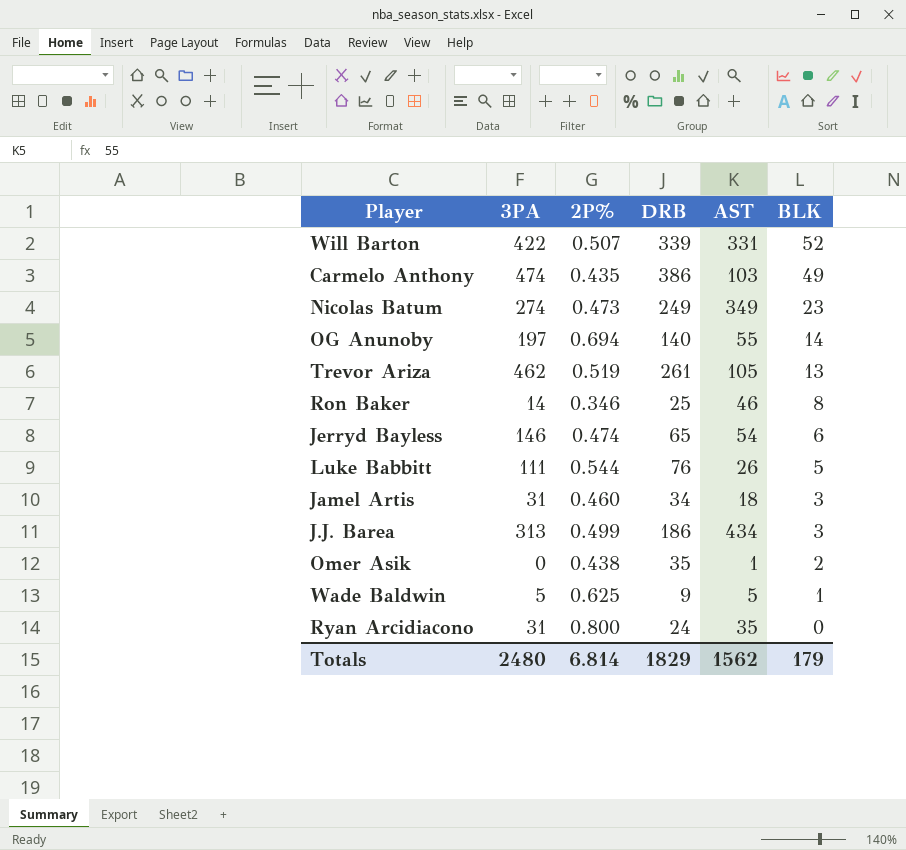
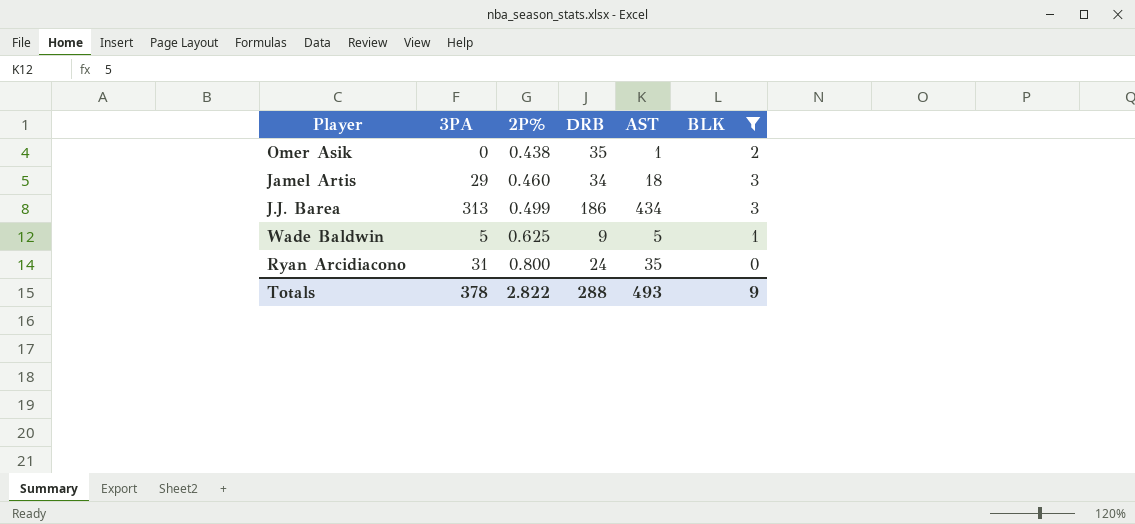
filter: none -> BLK <= 3
row order: BLK descending -> 2P% ascending
Jamel Artis | 3PA: 31 -> 29
Totals | 3PA: 2480 -> 378
Totals | 2P%: 6.814 -> 2.822
Totals | DRB: 1829 -> 288
Totals | AST: 1562 -> 493
Totals | BLK: 179 -> 9

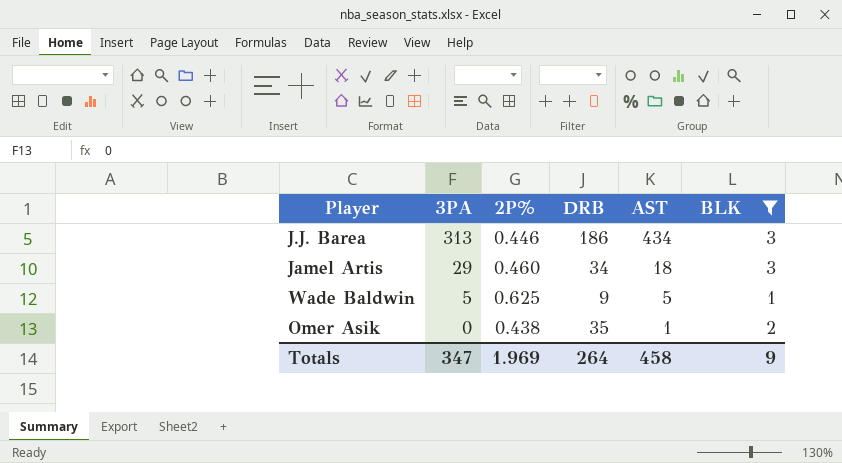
row order: 2P% ascending -> 3PA descending
row Ryan Arcidiacono: 31 | 0.800 | 24 | 35 | 0 -> none
J.J. Barea | 2P%: 0.499 -> 0.446
Totals | 3PA: 378 -> 347
Totals | 2P%: 2.822 -> 1.969
Totals | DRB: 288 -> 264
Totals | AST: 493 -> 458

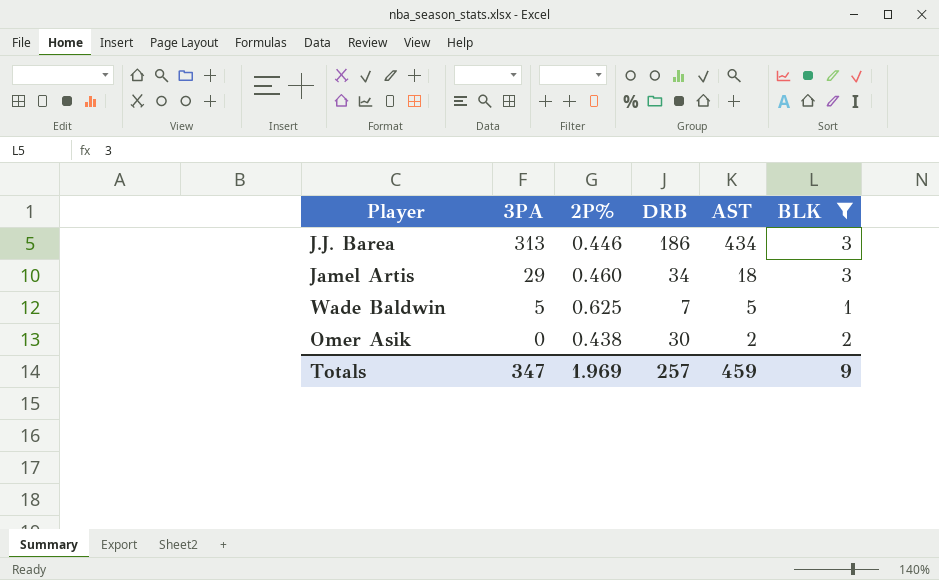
Wade Baldwin | DRB: 9 -> 7
Omer Asik | DRB: 35 -> 30
Omer Asik | AST: 1 -> 2
Totals | DRB: 264 -> 257
Totals | AST: 458 -> 459

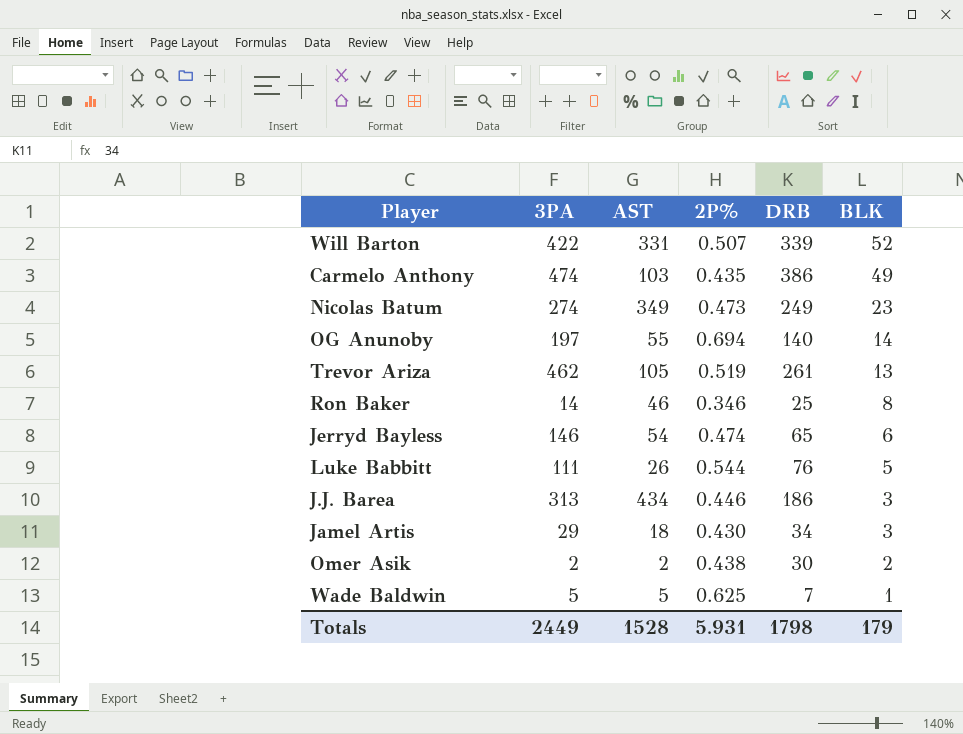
filter: BLK <= 3 -> none
row order: 3PA descending -> BLK descending
column AST | position: 5 -> 3
Jamel Artis | 2P%: 0.460 -> 0.430
Omer Asik | 3PA: 0 -> 2
Totals | 3PA: 347 -> 2449
Totals | AST: 459 -> 1528
Totals | 2P%: 1.969 -> 5.931
Totals | DRB: 257 -> 1798
Totals | BLK: 9 -> 179

